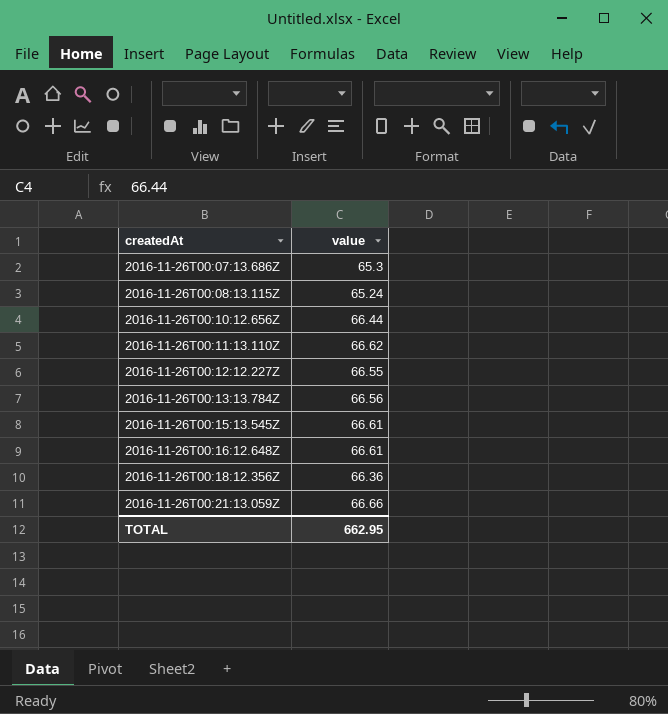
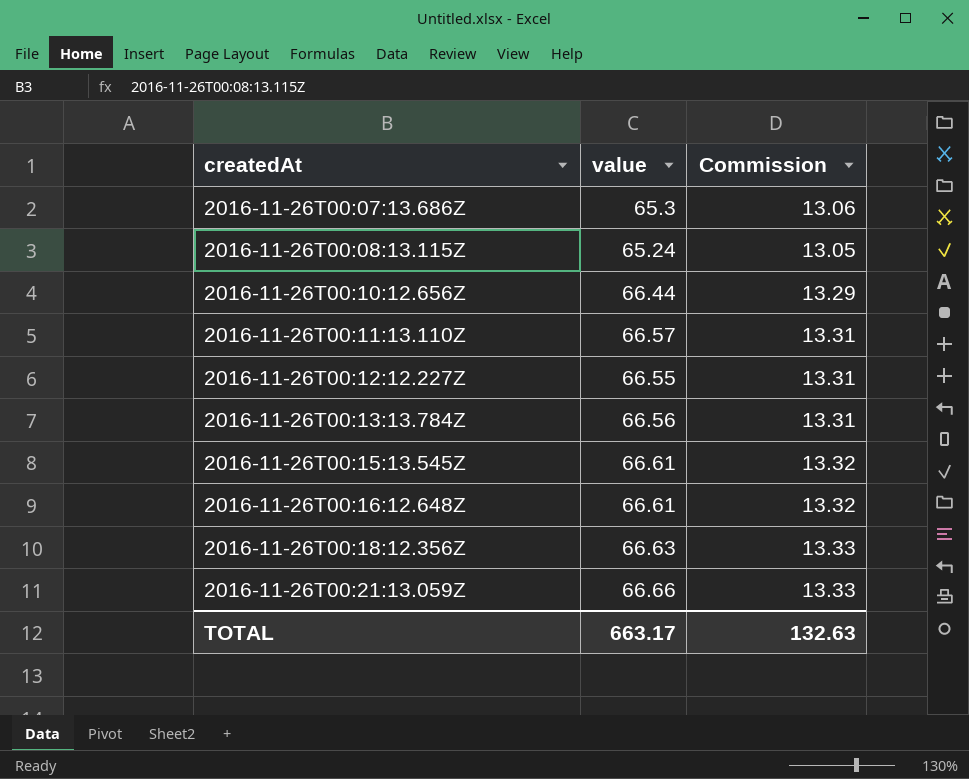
column Commission | formula: none -> [value] * 0.2
2016-11-26T00:11:13.110Z | value: 66.62 -> 66.57
2016-11-26T00:18:12.356Z | value: 66.36 -> 66.63
TOTAL | value: 662.95 -> 663.17

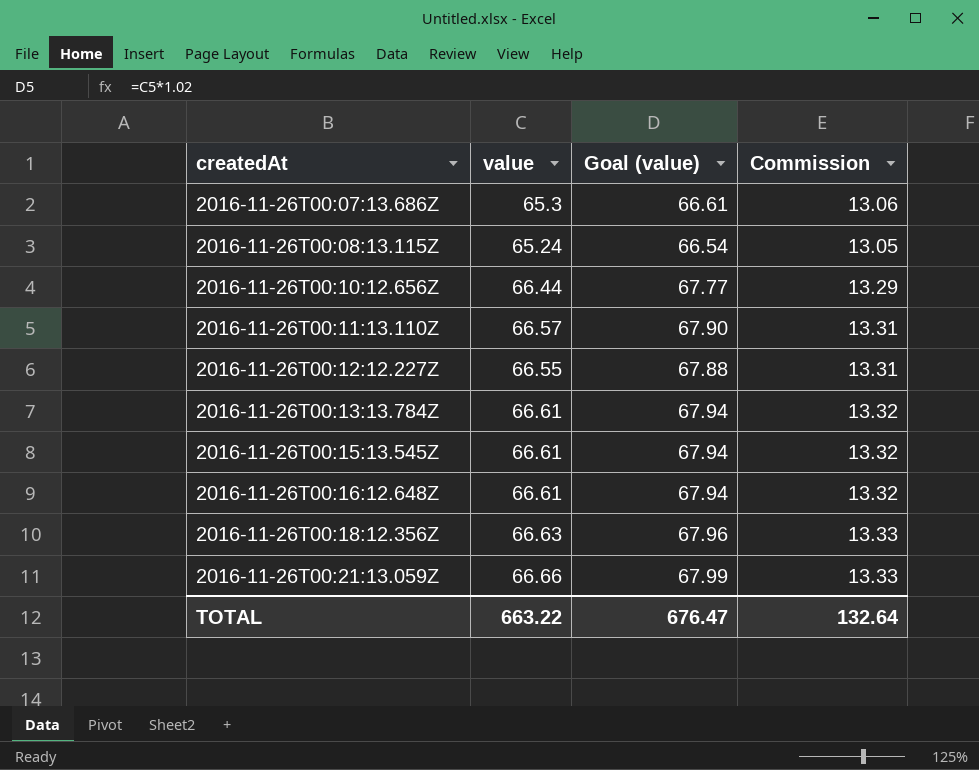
column Goal (value) | formula: none -> [value] * 1.02
2016-11-26T00:13:13.784Z | value: 66.56 -> 66.61
2016-11-26T00:13:13.784Z | Commission: 13.31 -> 13.32
TOTAL | value: 663.17 -> 663.22
TOTAL | Commission: 132.63 -> 132.64

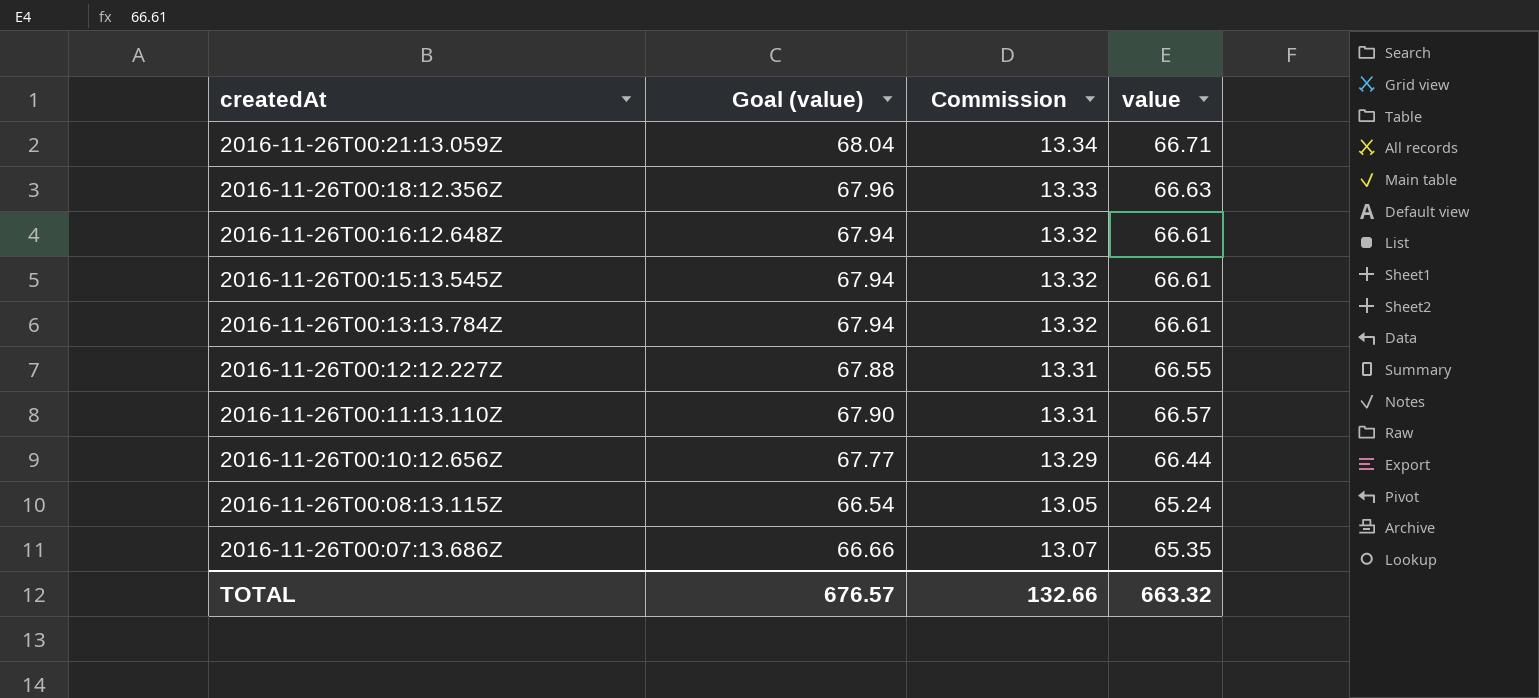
row order: createdAt ascending -> createdAt descending
column value | position: 2 -> 4
2016-11-26T00:21:13.059Z | Goal (value): 67.99 -> 68.04
2016-11-26T00:21:13.059Z | Commission: 13.33 -> 13.34
2016-11-26T00:21:13.059Z | value: 66.66 -> 66.71
2016-11-26T00:07:13.686Z | Goal (value): 66.61 -> 66.66
2016-11-26T00:07:13.686Z | Commission: 13.06 -> 13.07
2016-11-26T00:07:13.686Z | value: 65.3 -> 65.35
TOTAL | Goal (value): 676.47 -> 676.57
TOTAL | Commission: 132.64 -> 132.66
TOTAL | value: 663.22 -> 663.32

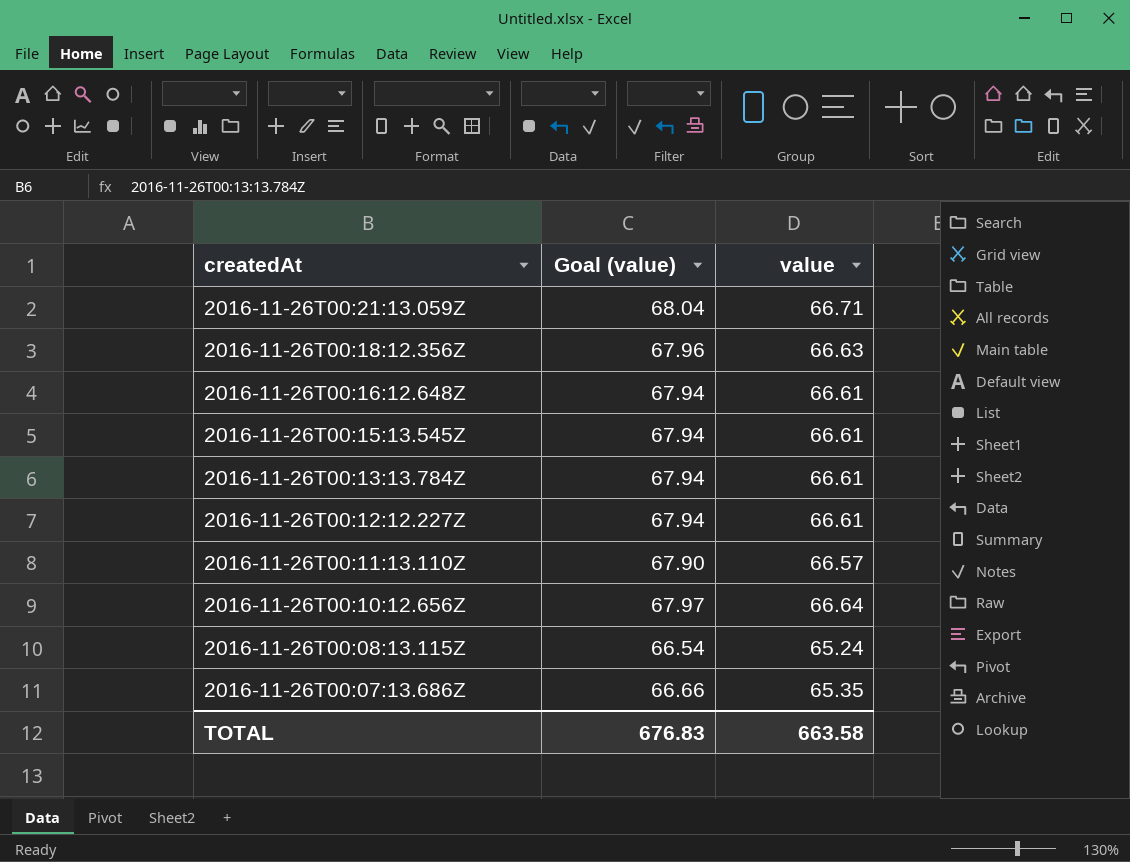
column Commission | formula: [value] * 0.2 -> none
2016-11-26T00:12:12.227Z | Goal (value): 67.88 -> 67.94
2016-11-26T00:12:12.227Z | value: 66.55 -> 66.61
2016-11-26T00:10:12.656Z | Goal (value): 67.77 -> 67.97
2016-11-26T00:10:12.656Z | value: 66.44 -> 66.64
TOTAL | Goal (value): 676.57 -> 676.83
TOTAL | value: 663.32 -> 663.58

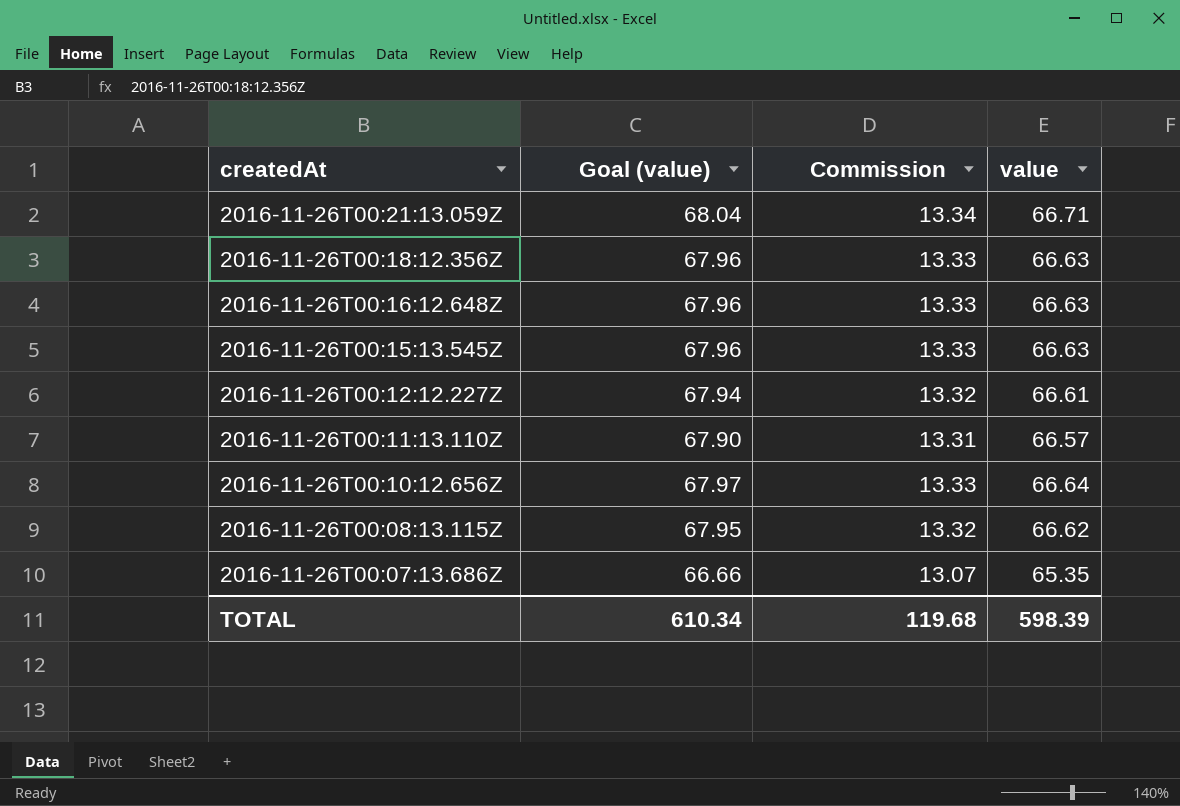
column Commission | formula: none -> [value] * 0.2
row 2016-11-26T00:13:13.784Z: 67.94 | 66.61 -> none
2016-11-26T00:16:12.648Z | Goal (value): 67.94 -> 67.96
2016-11-26T00:16:12.648Z | value: 66.61 -> 66.63
2016-11-26T00:15:13.545Z | Goal (value): 67.94 -> 67.96
2016-11-26T00:15:13.545Z | value: 66.61 -> 66.63
2016-11-26T00:08:13.115Z | Goal (value): 66.54 -> 67.95
2016-11-26T00:08:13.115Z | value: 65.24 -> 66.62
TOTAL | Goal (value): 676.83 -> 610.34
TOTAL | value: 663.58 -> 598.39

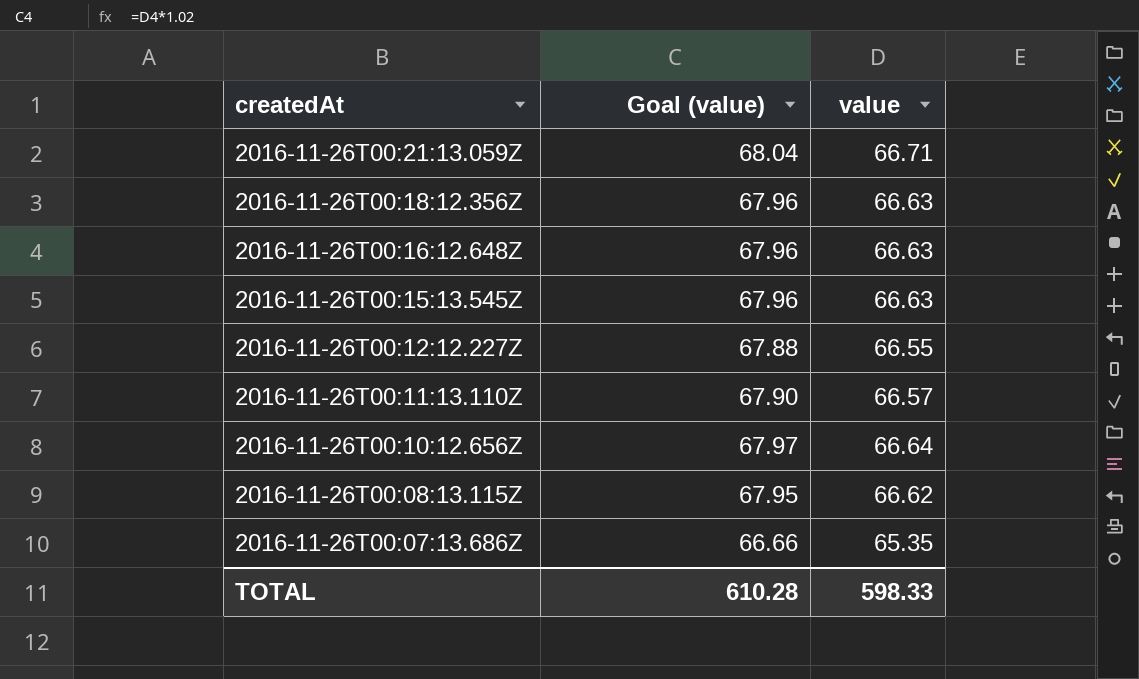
column Commission | formula: [value] * 0.2 -> none
2016-11-26T00:12:12.227Z | Goal (value): 67.94 -> 67.88
2016-11-26T00:12:12.227Z | value: 66.61 -> 66.55
TOTAL | Goal (value): 610.34 -> 610.28
TOTAL | value: 598.39 -> 598.33

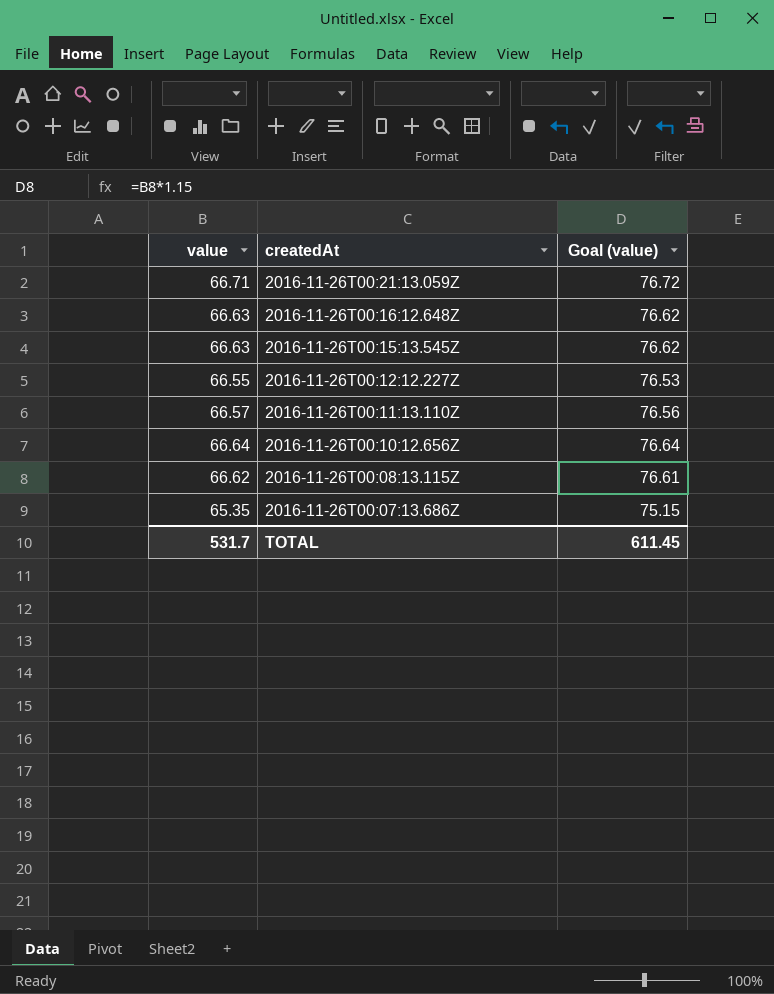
column value | position: 3 -> 1
column Goal (value) | formula: [value] * 1.02 -> [value] * 1.15
row 2016-11-26T00:18:12.356Z: 67.96 | 66.63 -> none
TOTAL | value: 598.33 -> 531.7
TOTAL | Goal (value): 610.28 -> 611.45

